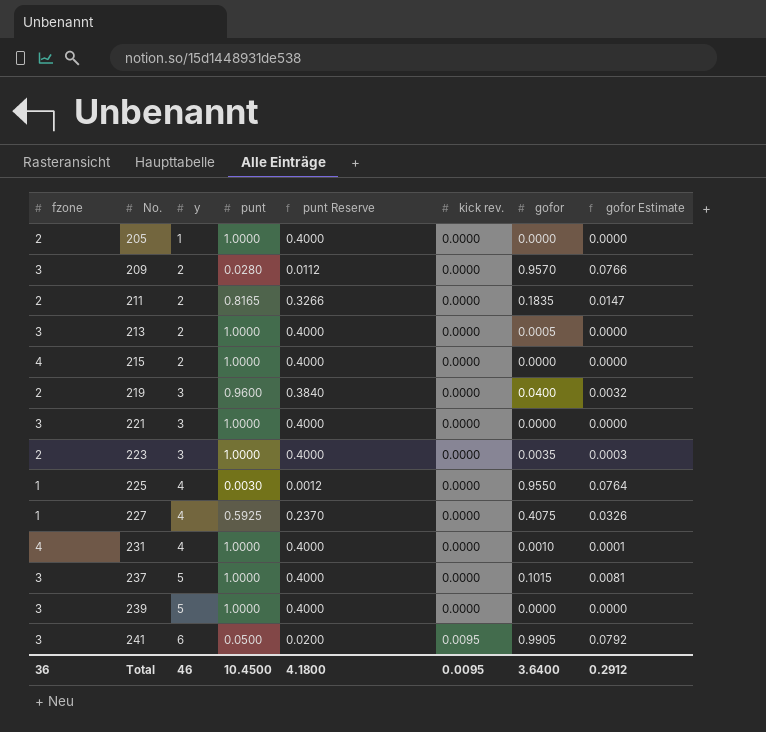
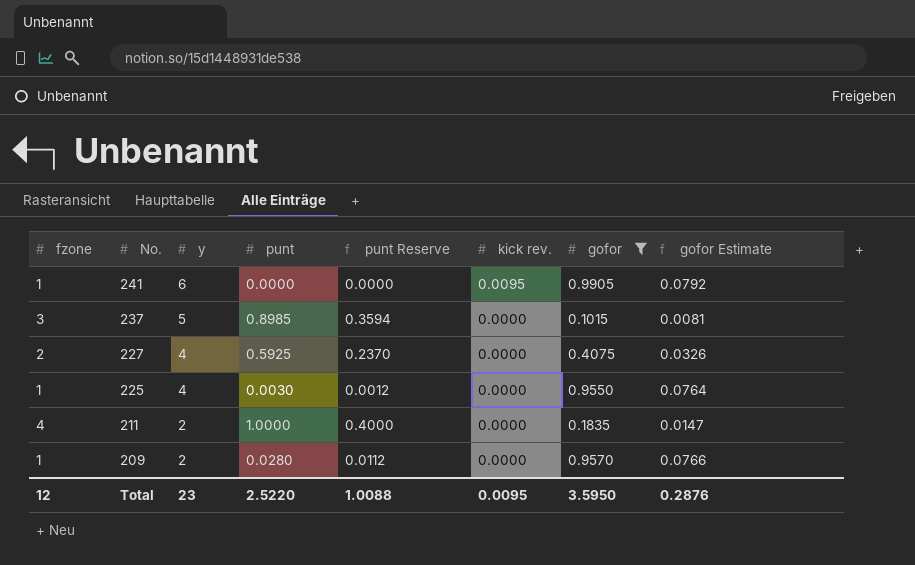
filter: none -> gofor >= 0.1015
row order: No. ascending -> No. descending
241 | fzone: 3 -> 1
241 | punt: 0.0500 -> 0.0000
241 | punt Reserve: 0.0200 -> 0.0000
237 | punt: 1.0000 -> 0.8985
237 | punt Reserve: 0.4000 -> 0.3594
227 | fzone: 1 -> 2
211 | fzone: 2 -> 4
211 | punt: 0.8165 -> 1.0000
211 | punt Reserve: 0.3266 -> 0.4000
209 | fzone: 3 -> 1
Total | fzone: 36 -> 12
Total | y: 46 -> 23
Total | punt: 10.4500 -> 2.5220
Total | punt Reserve: 4.1800 -> 1.0088
Total | gofor: 3.6400 -> 3.5950
Total | gofor Estimate: 0.2912 -> 0.2876

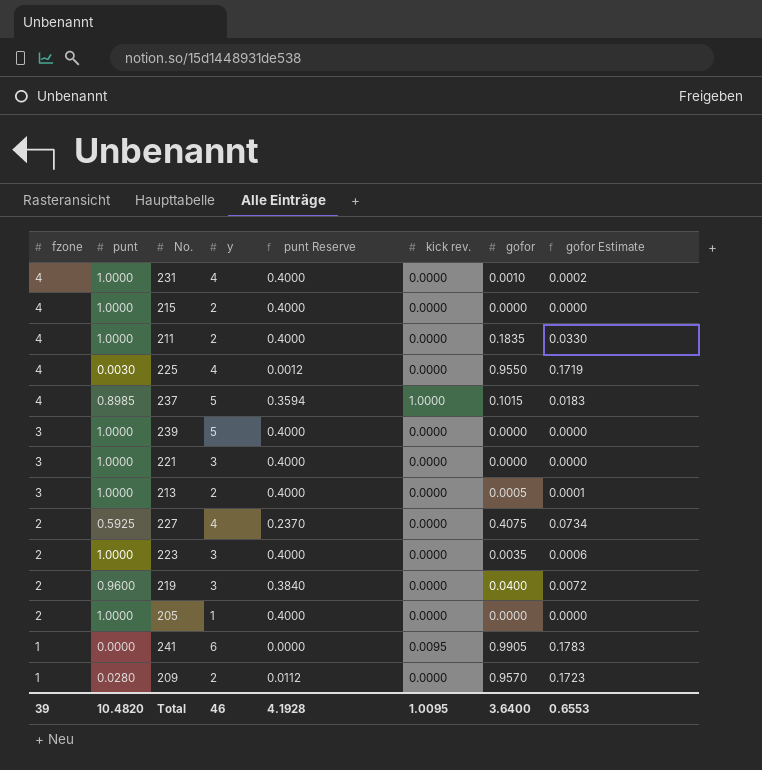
filter: gofor >= 0.1015 -> none
row order: No. descending -> fzone descending
column punt | position: 4 -> 2
column gofor Estimate | formula: [gofor] * 0.08 -> [gofor] * 0.18
225 | fzone: 1 -> 4
237 | fzone: 3 -> 4
237 | kick rev.: 0.0000 -> 1.0000
Total | fzone: 12 -> 39
Total | punt: 2.5220 -> 10.4820
Total | y: 23 -> 46
Total | punt Reserve: 1.0088 -> 4.1928
Total | kick rev.: 0.0095 -> 1.0095
Total | gofor: 3.5950 -> 3.6400
Total | gofor Estimate: 0.2876 -> 0.6553

